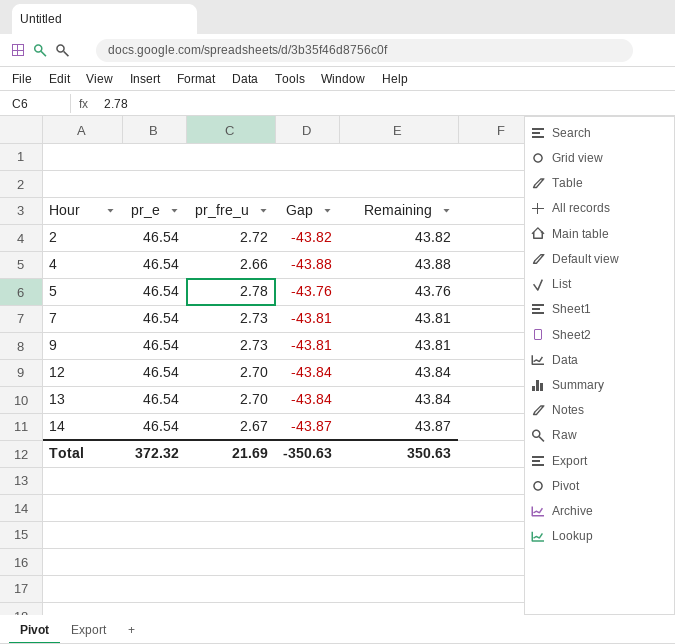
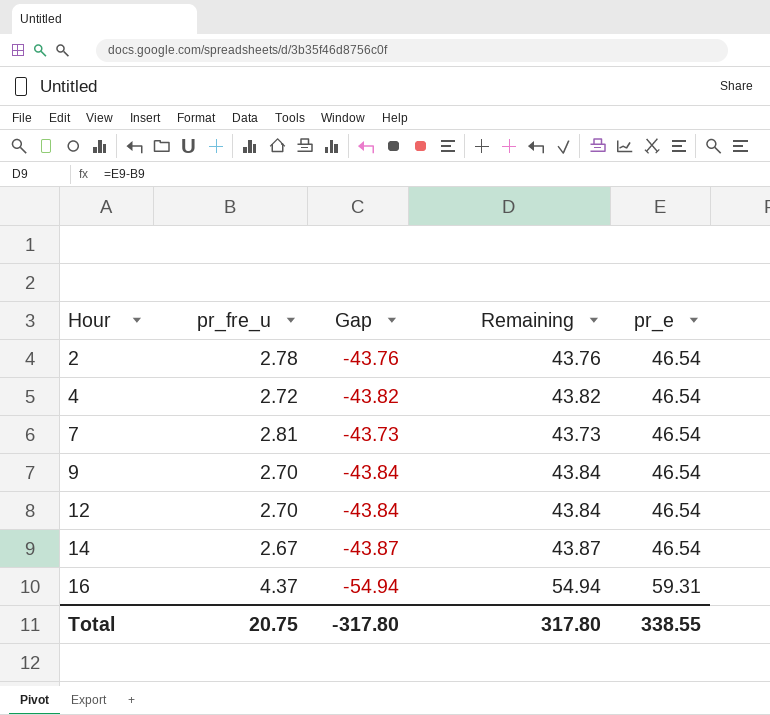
column pr_e | position: 2 -> 5
row 5: 46.54 | 2.78 | -43.76 | 43.76 -> none
row 13: 46.54 | 2.70 | -43.84 | 43.84 -> none
2 | pr_fre_u: 2.72 -> 2.78
2 | Gap: -43.82 -> -43.76
2 | Remaining: 43.82 -> 43.76
4 | pr_fre_u: 2.66 -> 2.72
4 | Gap: -43.88 -> -43.82
4 | Remaining: 43.88 -> 43.82
7 | pr_fre_u: 2.73 -> 2.81
7 | Gap: -43.81 -> -43.73
7 | Remaining: 43.81 -> 43.73
9 | pr_fre_u: 2.73 -> 2.70
9 | Gap: -43.81 -> -43.84
9 | Remaining: 43.81 -> 43.84
row 16: none -> 4.37 | -54.94 | 54.94 | 59.31
Total | pr_fre_u: 21.69 -> 20.75
Total | Gap: -350.63 -> -317.80
Total | Remaining: 350.63 -> 317.80
Total | pr_e: 372.32 -> 338.55

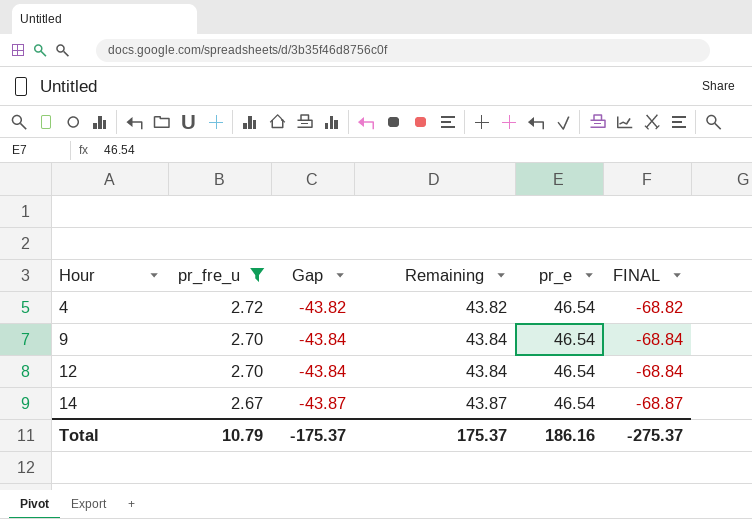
filter: none -> pr_fre_u <= 2.72
column FINAL | formula: none -> [Gap] - 25
Total | pr_fre_u: 20.75 -> 10.79
Total | Gap: -317.80 -> -175.37
Total | Remaining: 317.80 -> 175.37
Total | pr_e: 338.55 -> 186.16

